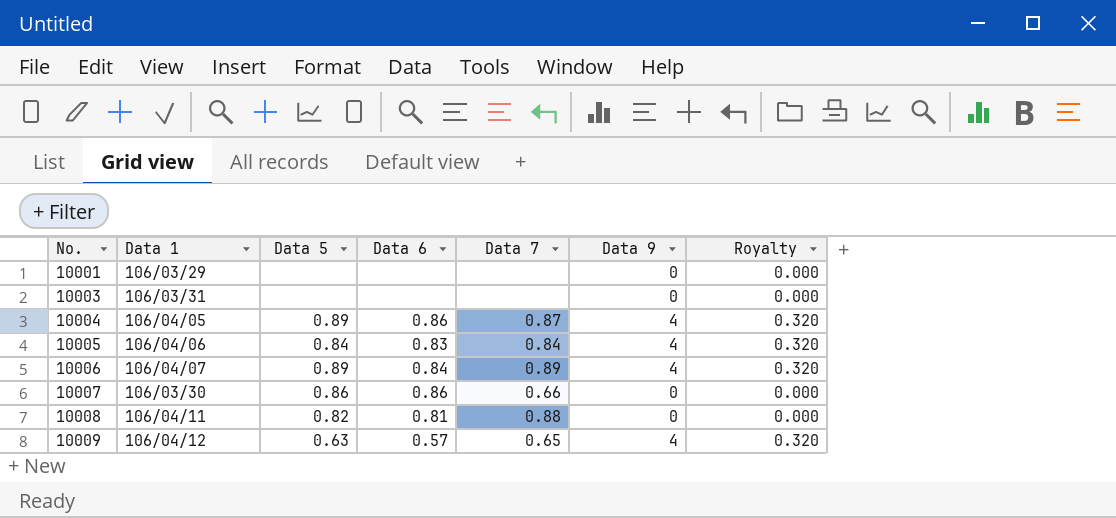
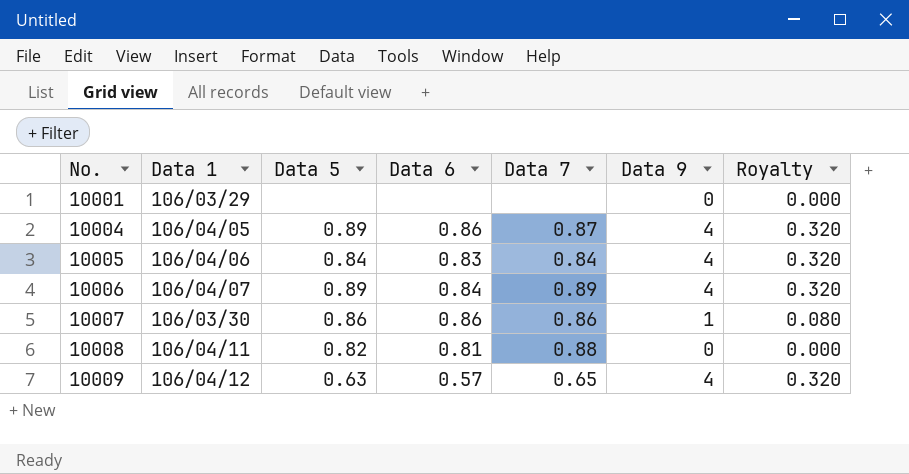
row 10003: 106/03/31 | none | none | none | 0 | 0.000 -> none
10007 | Data 7: 0.66 -> 0.86
10007 | Data 9: 0 -> 1
10007 | Royalty: 0.000 -> 0.080

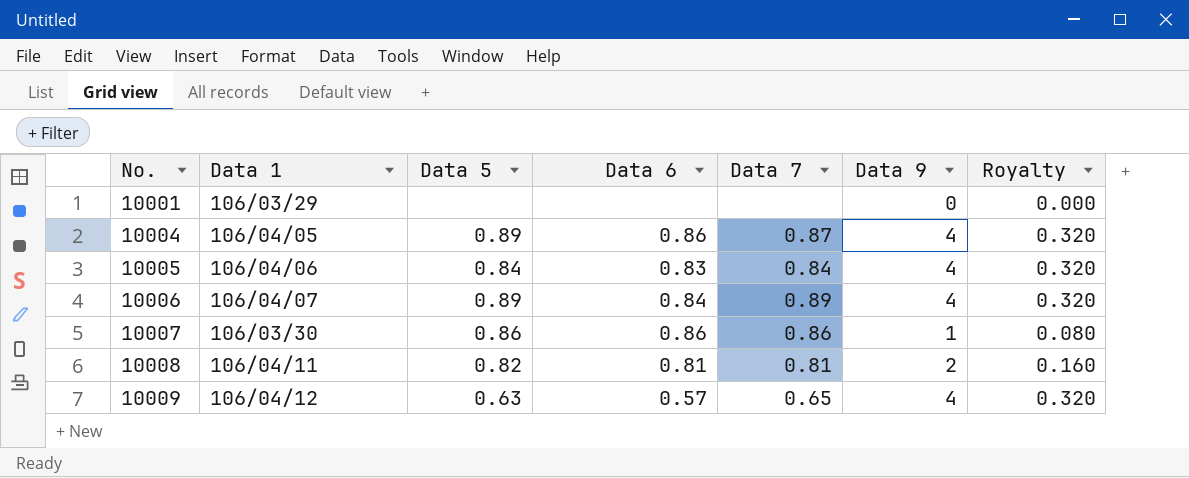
10008 | Data 7: 0.88 -> 0.81
10008 | Data 9: 0 -> 2
10008 | Royalty: 0.000 -> 0.160

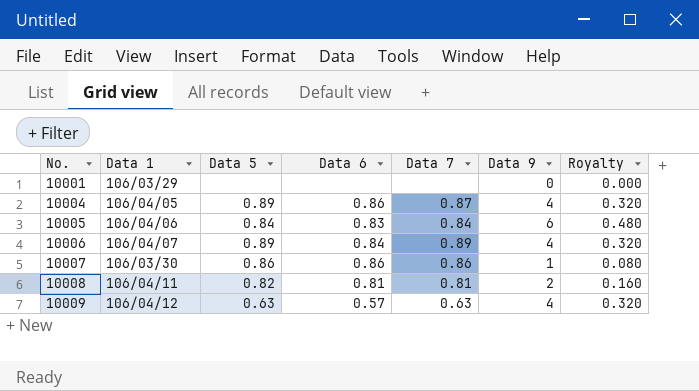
10005 | Data 9: 4 -> 6
10005 | Royalty: 0.320 -> 0.480
10009 | Data 7: 0.65 -> 0.63

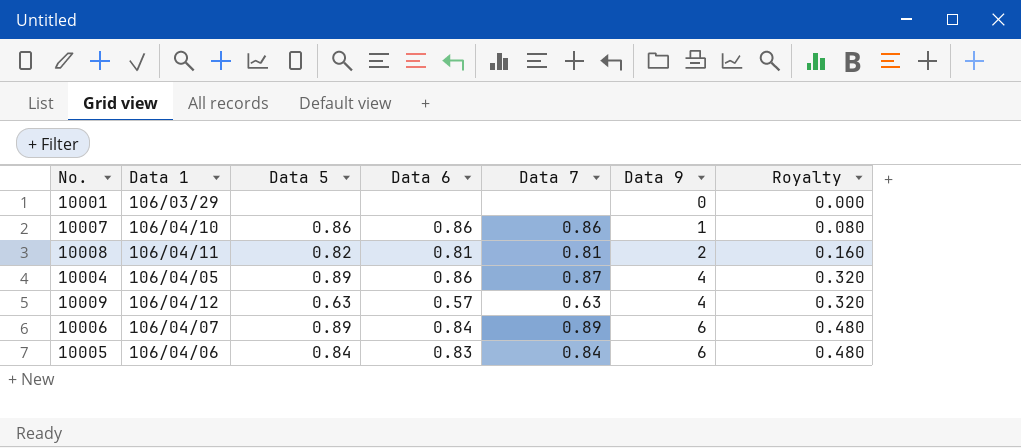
row order: No. ascending -> Data 9 ascending
10007 | Data 1: 106/03/30 -> 106/04/10
10006 | Data 9: 4 -> 6
10006 | Royalty: 0.320 -> 0.480

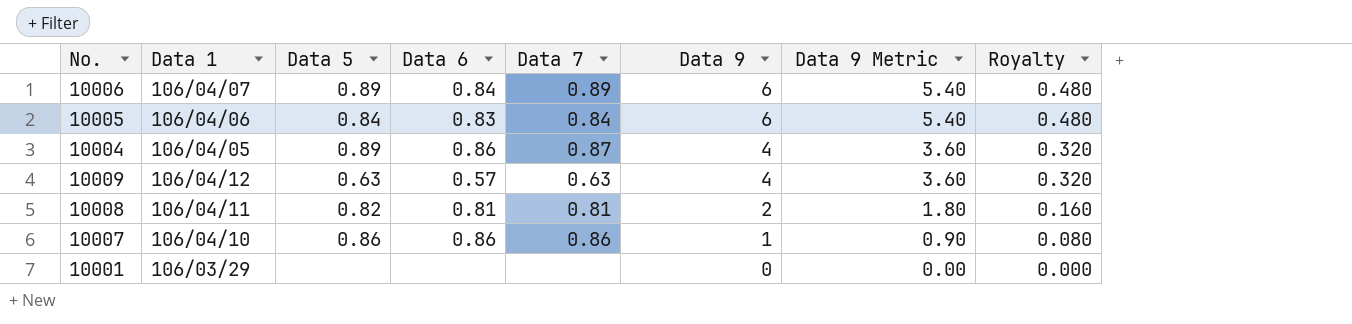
row order: Data 9 ascending -> Data 9 descending
column Data 9 Metric | formula: none -> [Data 9] * 0.9

